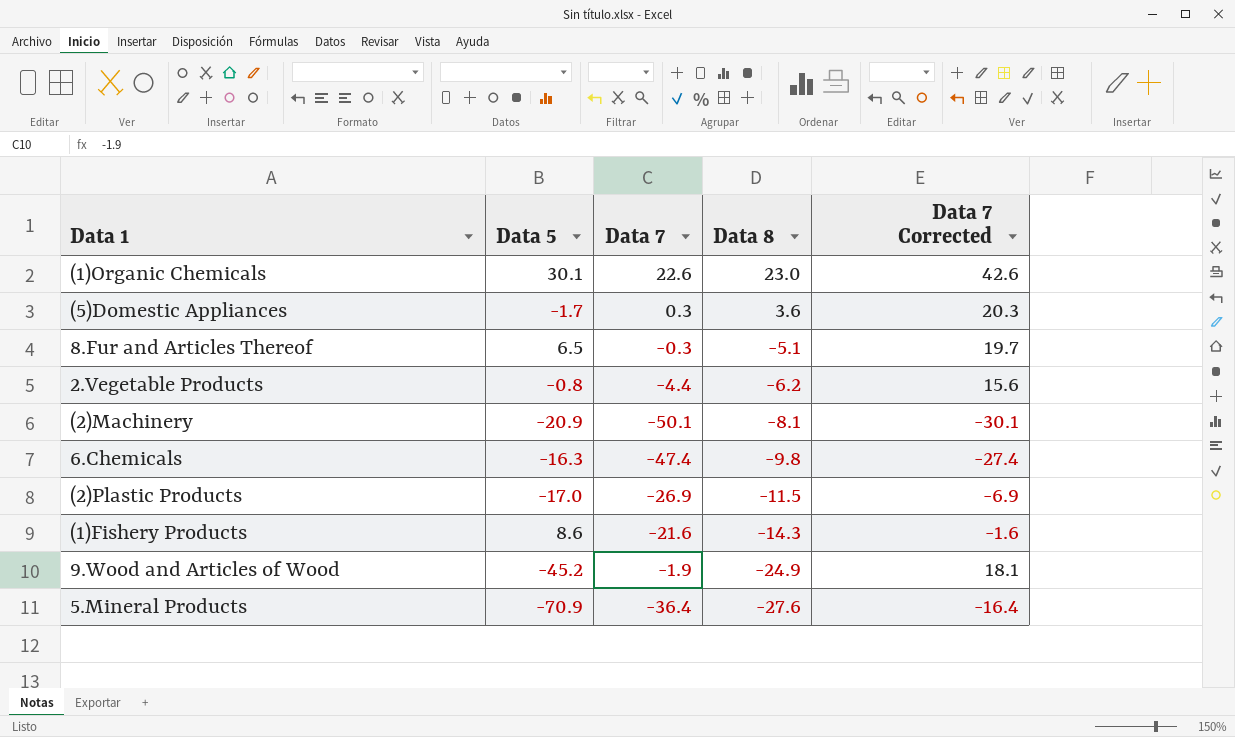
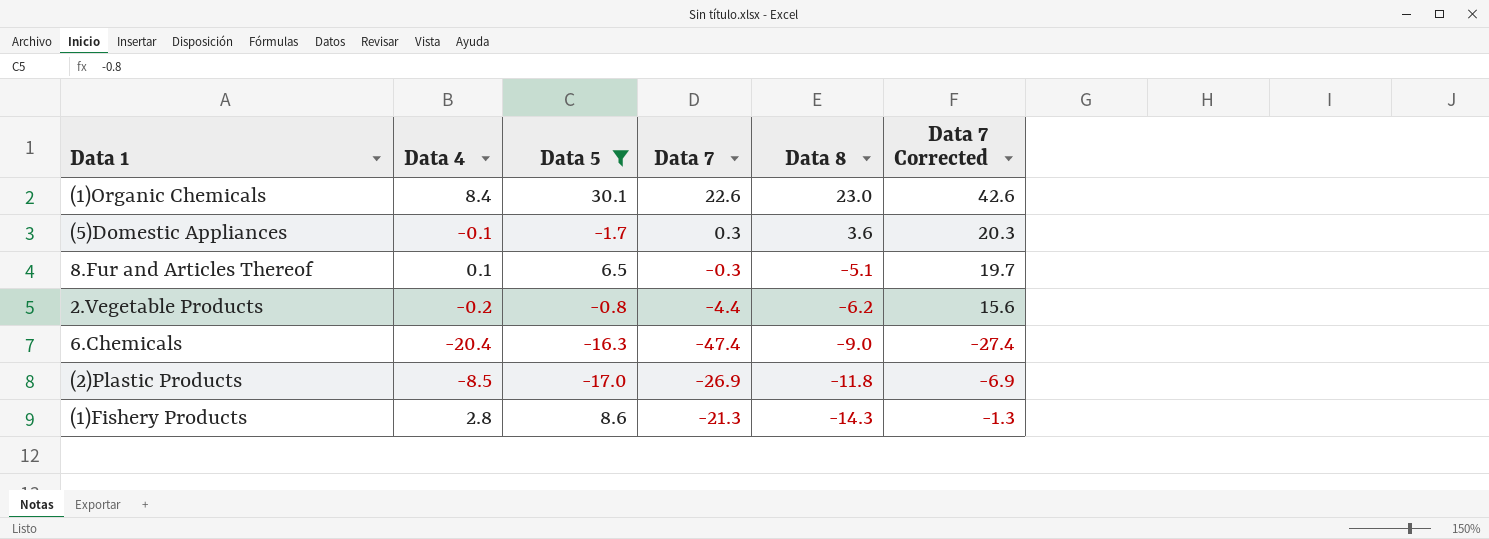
filter: none -> Data 5 >= -17.0
column Data 4 | position: none -> 2
6.Chemicals | Data 8: -9.8 -> -9.0
(2)Plastic Products | Data 8: -11.5 -> -11.8
(1)Fishery Products | Data 7: -21.6 -> -21.3
(1)Fishery Products | Data 7 Corrected: -1.6 -> -1.3

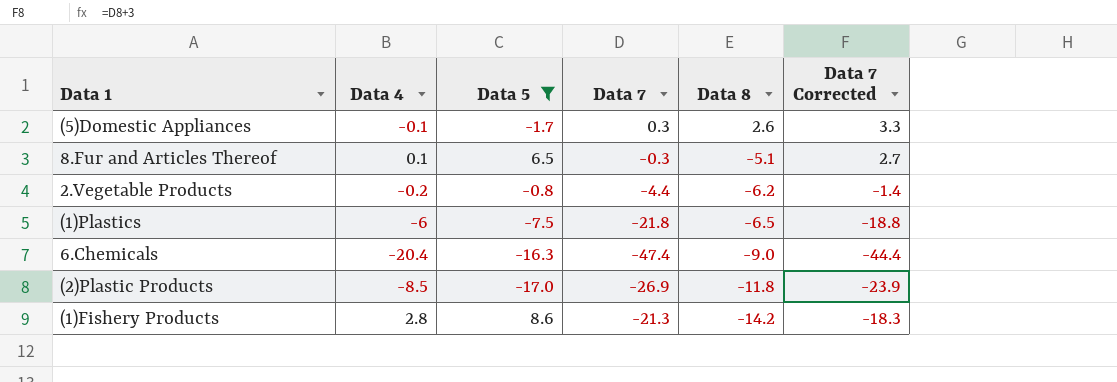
column Data 7 Corrected | formula: [Data 7] + 20 -> [Data 7] + 3
row (1)Organic Chemicals: 8.4 | 30.1 | 22.6 | 23.0 | 42.6 -> none
(5)Domestic Appliances | Data 8: 3.6 -> 2.6
row (1)Plastics: none -> -6 | -7.5 | -21.8 | -6.5 | -18.8
(1)Fishery Products | Data 8: -14.3 -> -14.2

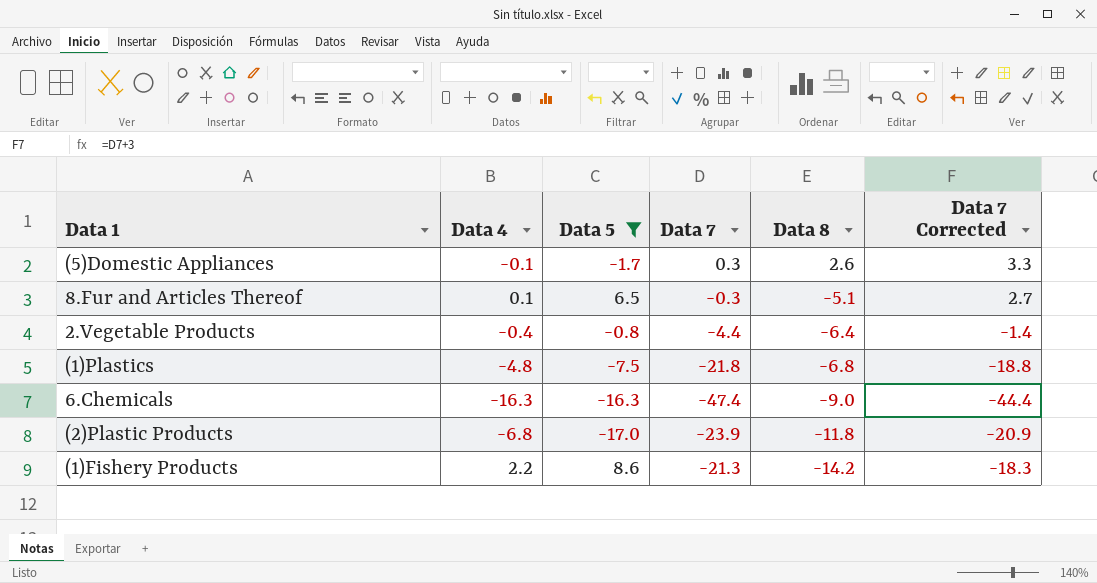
2.Vegetable Products | Data 4: -0.2 -> -0.4
2.Vegetable Products | Data 8: -6.2 -> -6.4
(1)Plastics | Data 4: -6 -> -4.8
(1)Plastics | Data 8: -6.5 -> -6.8
6.Chemicals | Data 4: -20.4 -> -16.3
(2)Plastic Products | Data 4: -8.5 -> -6.8
(2)Plastic Products | Data 7: -26.9 -> -23.9
(2)Plastic Products | Data 7 Corrected: -23.9 -> -20.9
(1)Fishery Products | Data 4: 2.8 -> 2.2

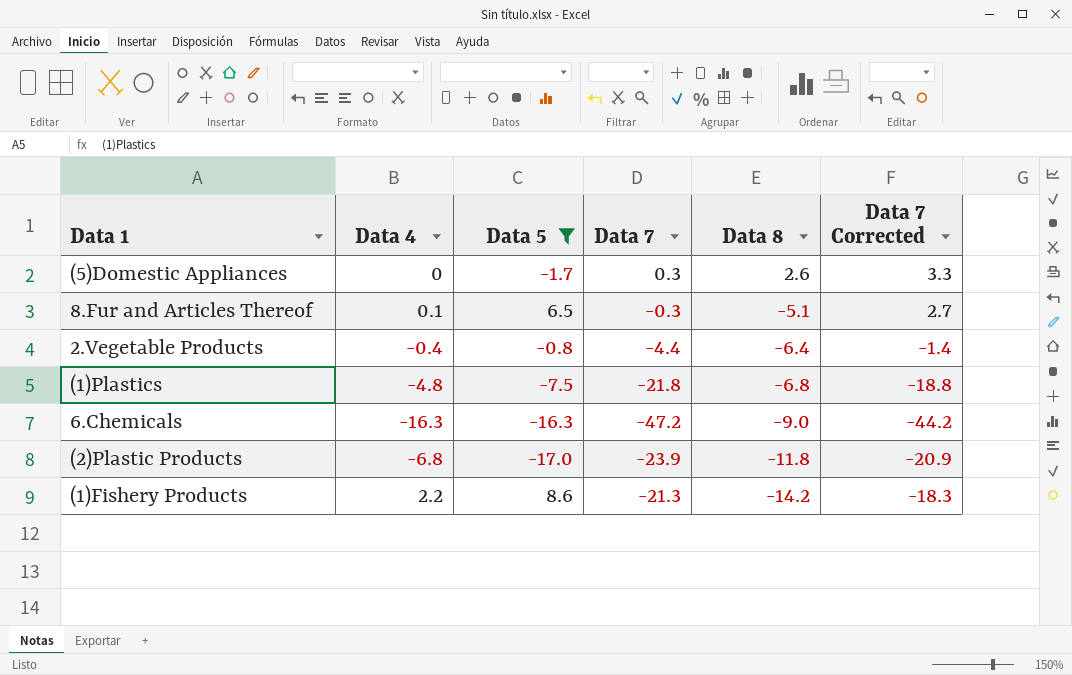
(5)Domestic Appliances | Data 4: -0.1 -> 0
6.Chemicals | Data 7: -47.4 -> -47.2
6.Chemicals | Data 7 Corrected: -44.4 -> -44.2

